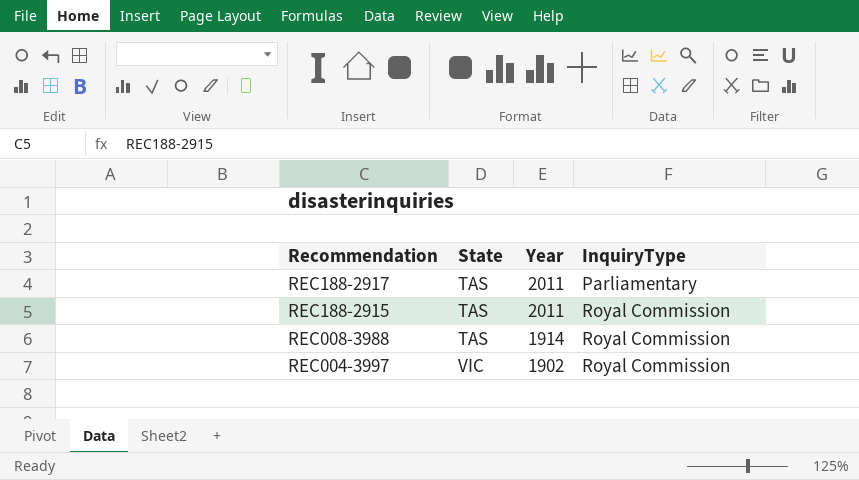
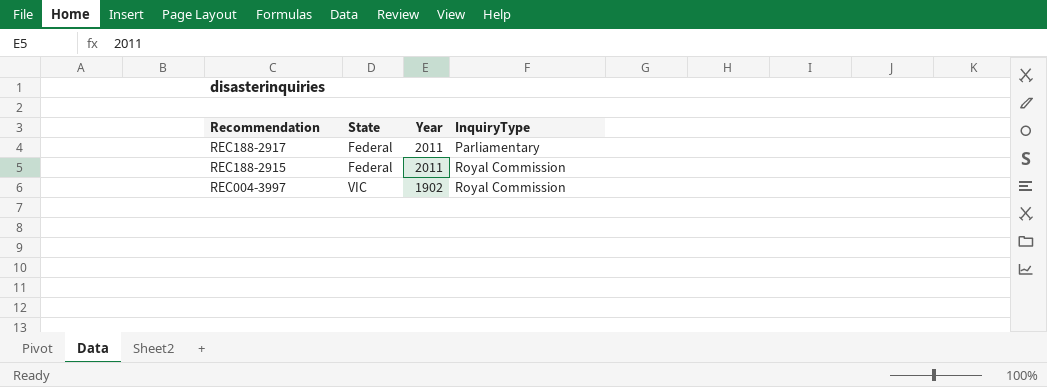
row REC008-3988: TAS | 1914 | Royal Commission -> none
REC188-2917 | State: TAS -> Federal
REC188-2915 | State: TAS -> Federal

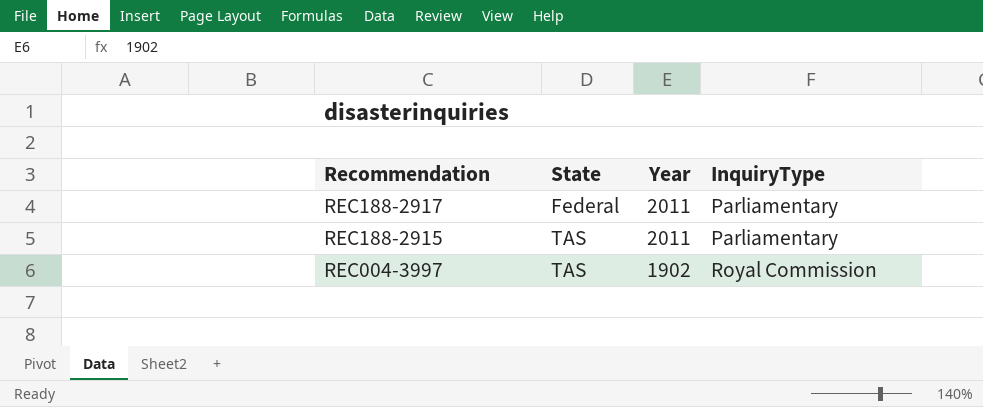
REC188-2915 | State: Federal -> TAS
REC188-2915 | InquiryType: Royal Commission -> Parliamentary
REC004-3997 | State: VIC -> TAS

